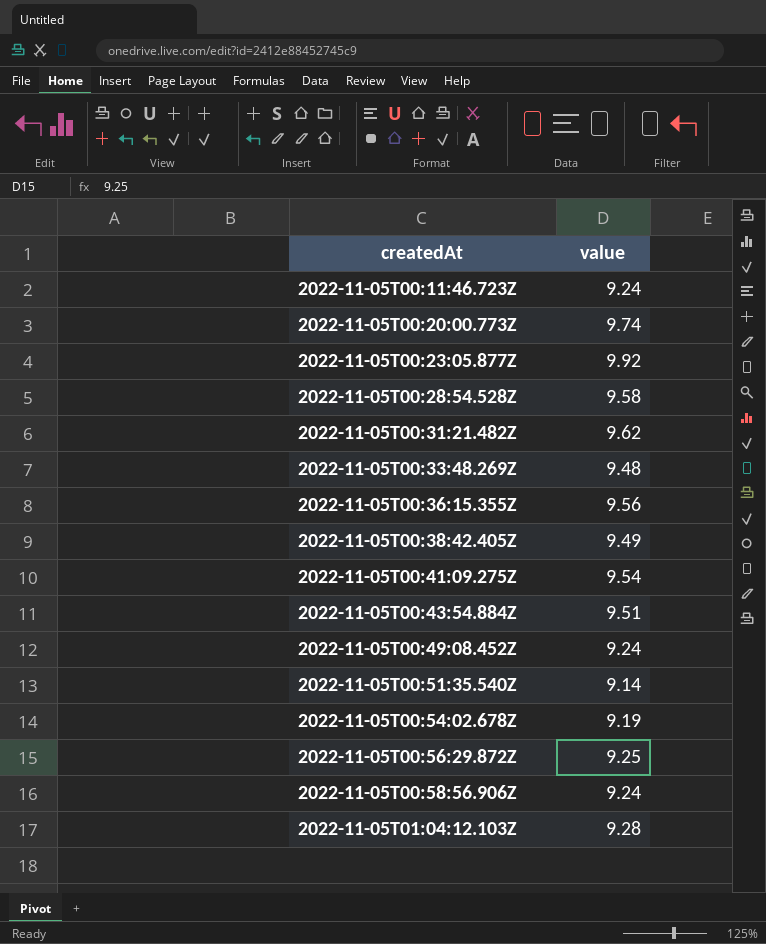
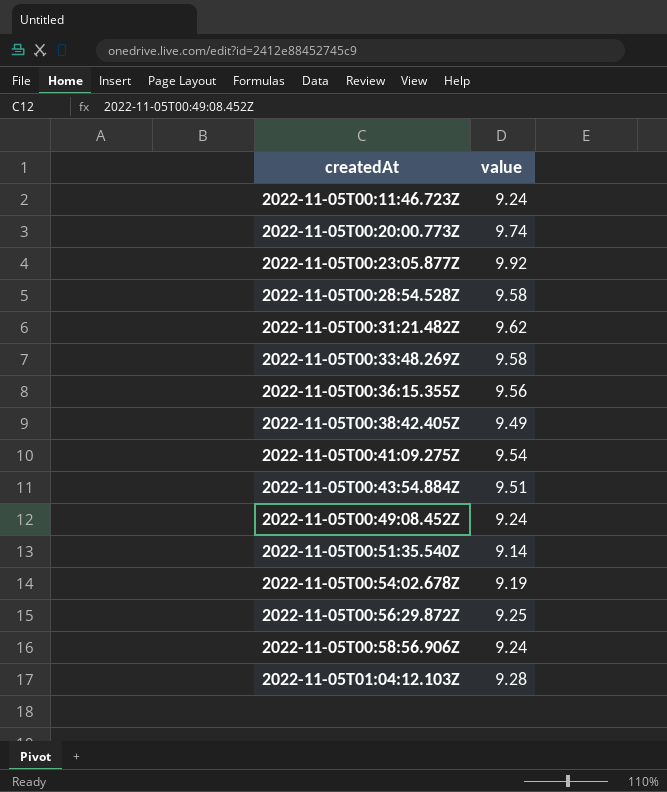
2022-11-05T00:33:48.269Z | value: 9.48 -> 9.58

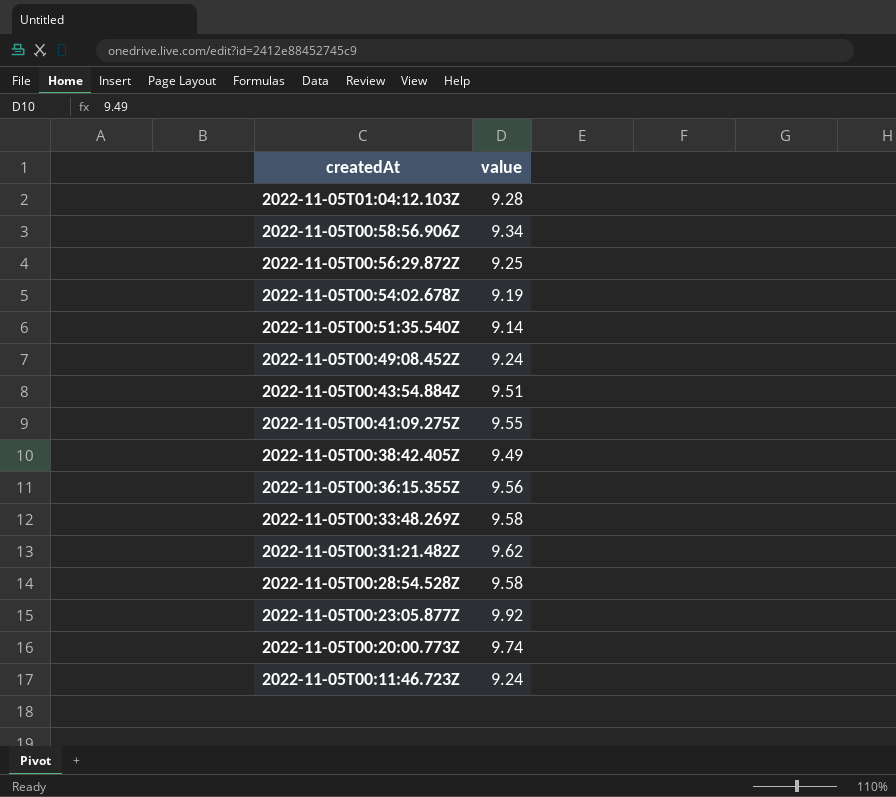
row order: createdAt ascending -> createdAt descending
2022-11-05T00:58:56.906Z | value: 9.24 -> 9.34
2022-11-05T00:41:09.275Z | value: 9.54 -> 9.55

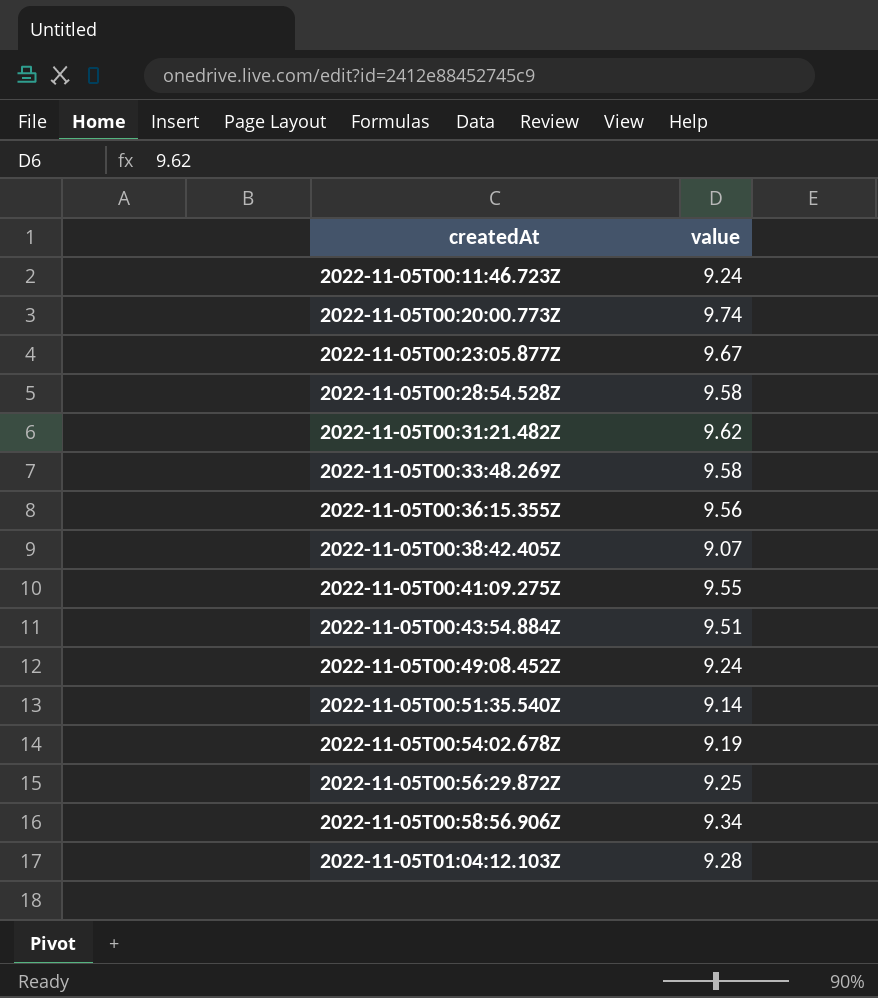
row order: createdAt descending -> createdAt ascending
2022-11-05T00:23:05.877Z | value: 9.92 -> 9.67
2022-11-05T00:38:42.405Z | value: 9.49 -> 9.07

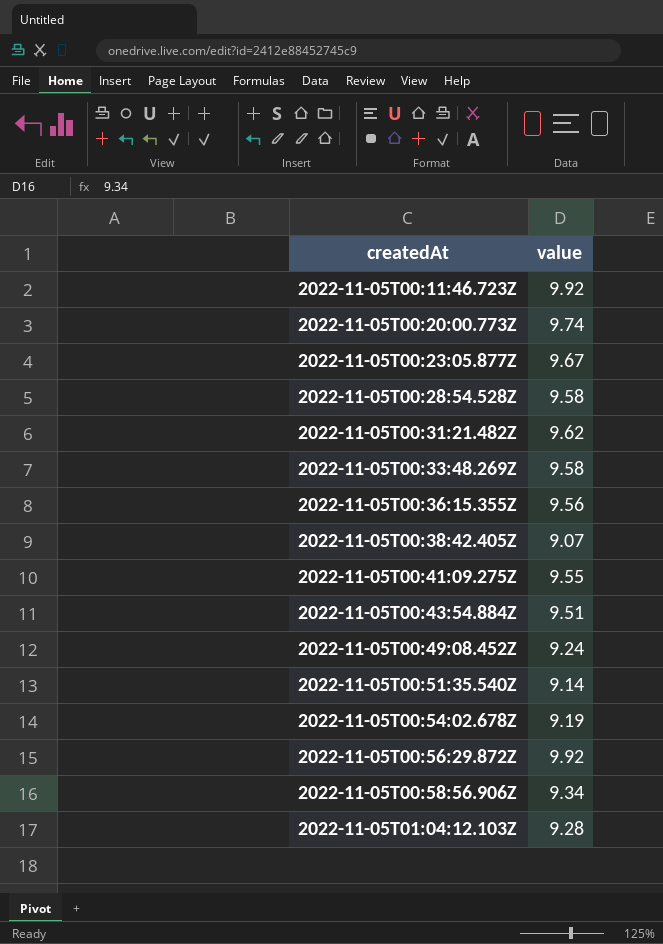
2022-11-05T00:11:46.723Z | value: 9.24 -> 9.92
2022-11-05T00:56:29.872Z | value: 9.25 -> 9.92

